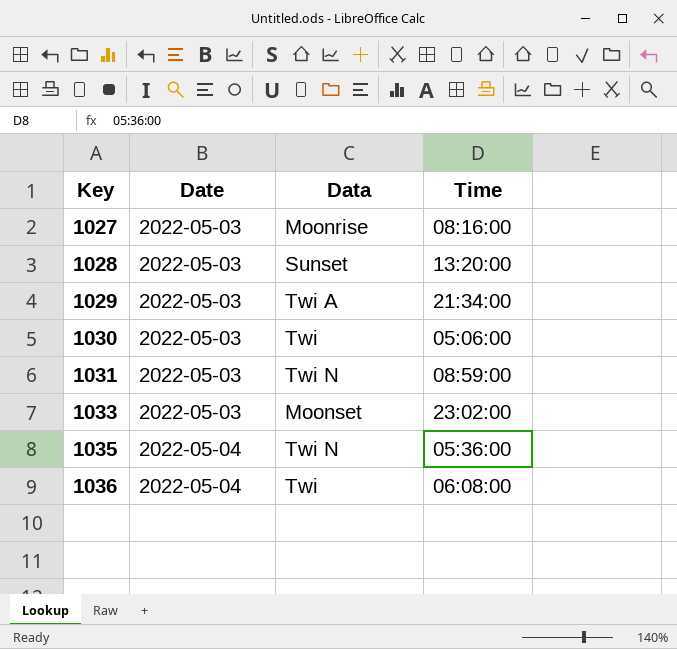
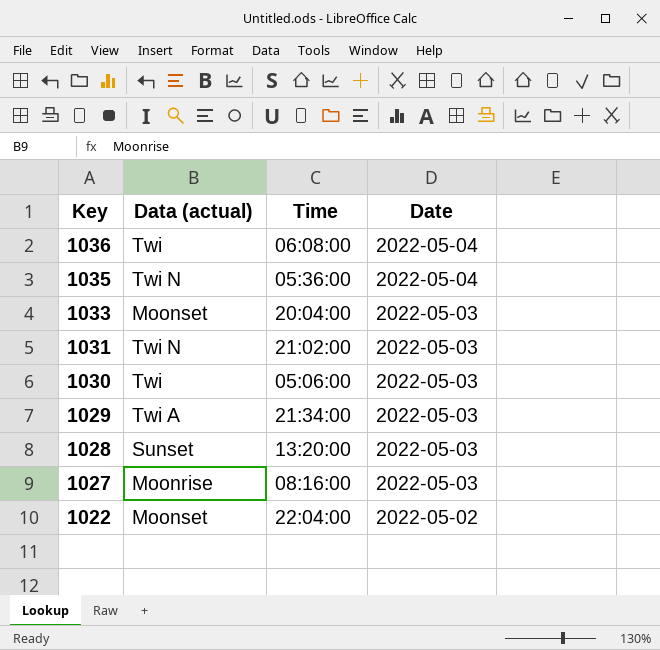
row order: Key ascending -> Key descending
column name: Data -> Data (actual)
column Date | position: 2 -> 4
1033 | Time: 23:02:00 -> 20:04:00
1031 | Time: 08:59:00 -> 21:02:00
row 1022: none -> Moonset | 22:04:00 | 2022-05-02

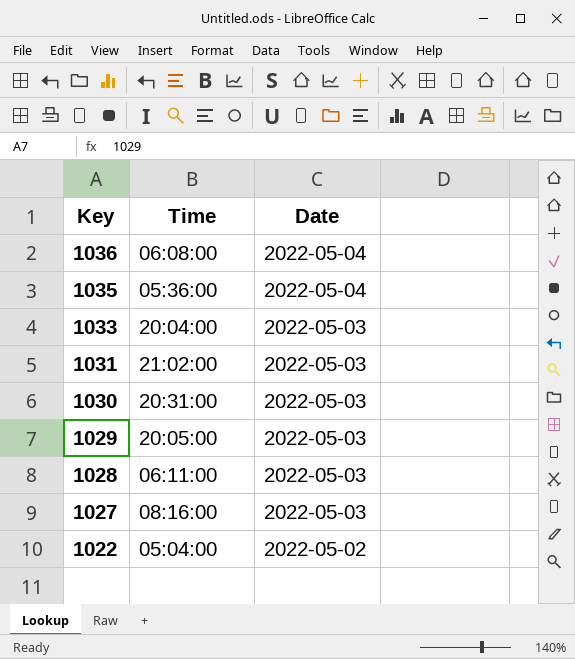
column Data (actual) | position: 2 -> none
1030 | Time: 05:06:00 -> 20:31:00
1029 | Time: 21:34:00 -> 20:05:00
1028 | Time: 13:20:00 -> 06:11:00
1022 | Time: 22:04:00 -> 05:04:00

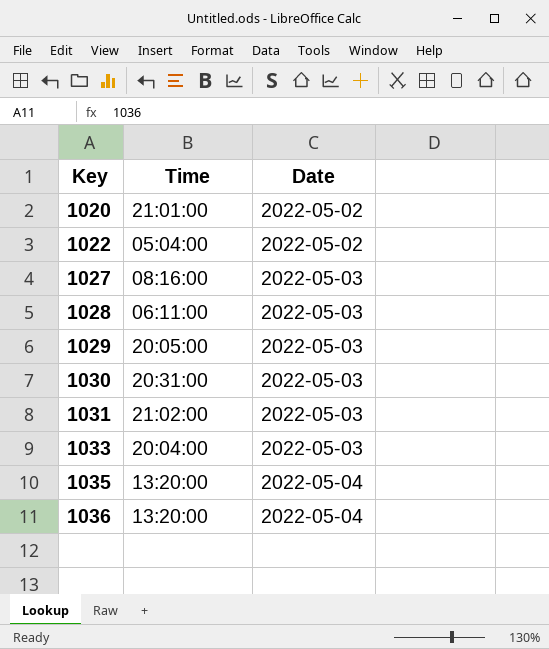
row order: Key descending -> Key ascending
row 1020: none -> 21:01:00 | 2022-05-02
1035 | Time: 05:36:00 -> 13:20:00
1036 | Time: 06:08:00 -> 13:20:00

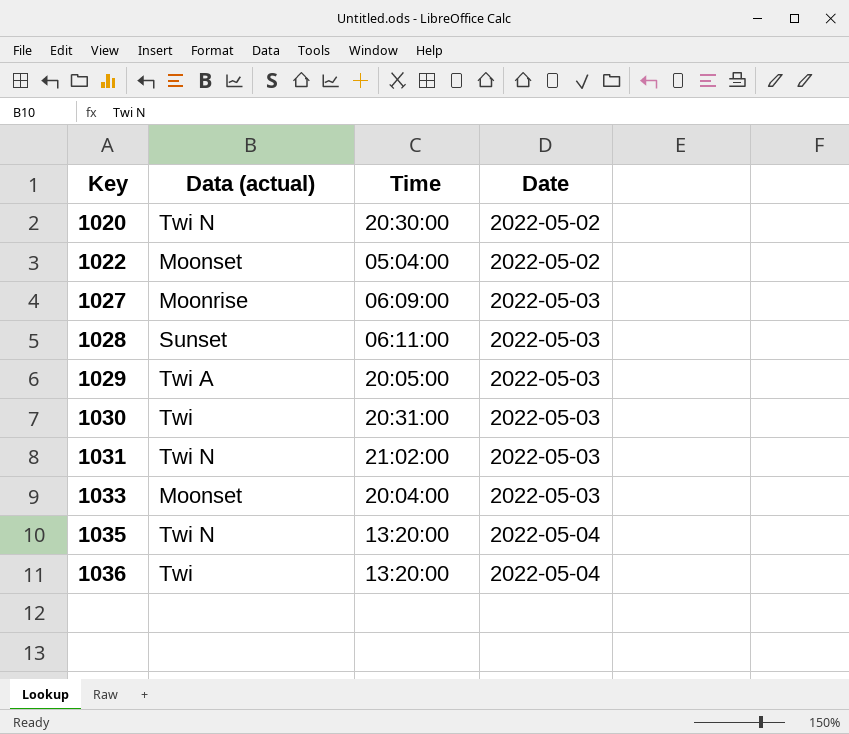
column Data (actual) | position: none -> 2
1020 | Time: 21:01:00 -> 20:30:00
1027 | Time: 08:16:00 -> 06:09:00

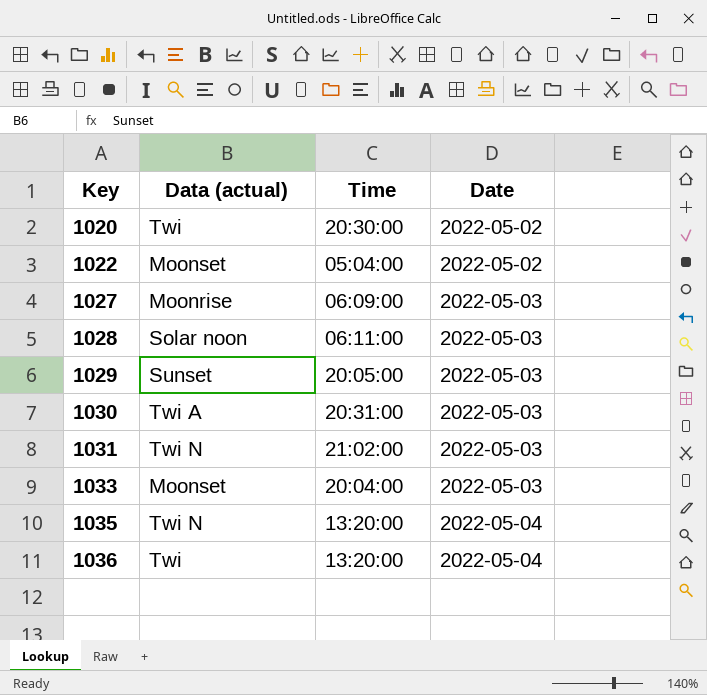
1020 | Data (actual): Twi N -> Twi
1028 | Data (actual): Sunset -> Solar noon
1029 | Data (actual): Twi A -> Sunset
1030 | Data (actual): Twi -> Twi A

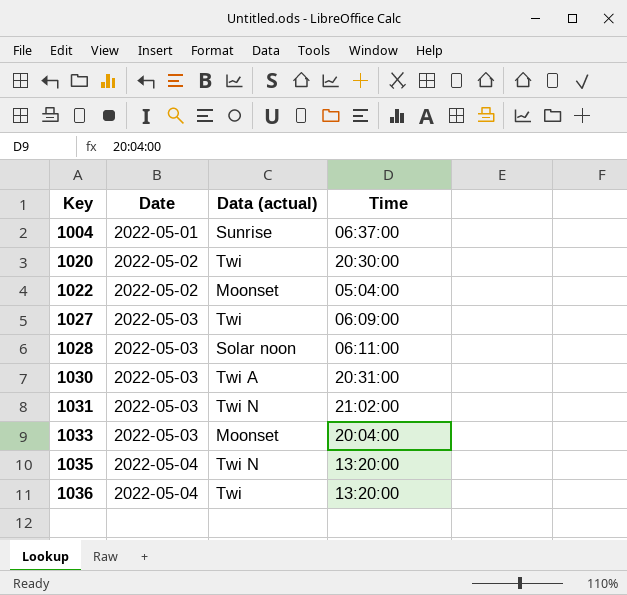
column Date | position: 4 -> 2
row 1029: Sunset | 20:05:00 | 2022-05-03 -> none
row 1004: none -> 2022-05-01 | Sunrise | 06:37:00
1027 | Data (actual): Moonrise -> Twi

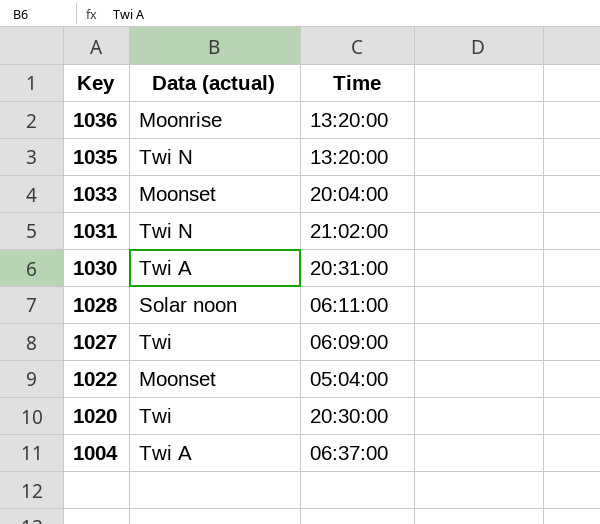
row order: Key ascending -> Key descending
column Date | position: 2 -> none
1036 | Data (actual): Twi -> Moonrise
1004 | Data (actual): Sunrise -> Twi A

